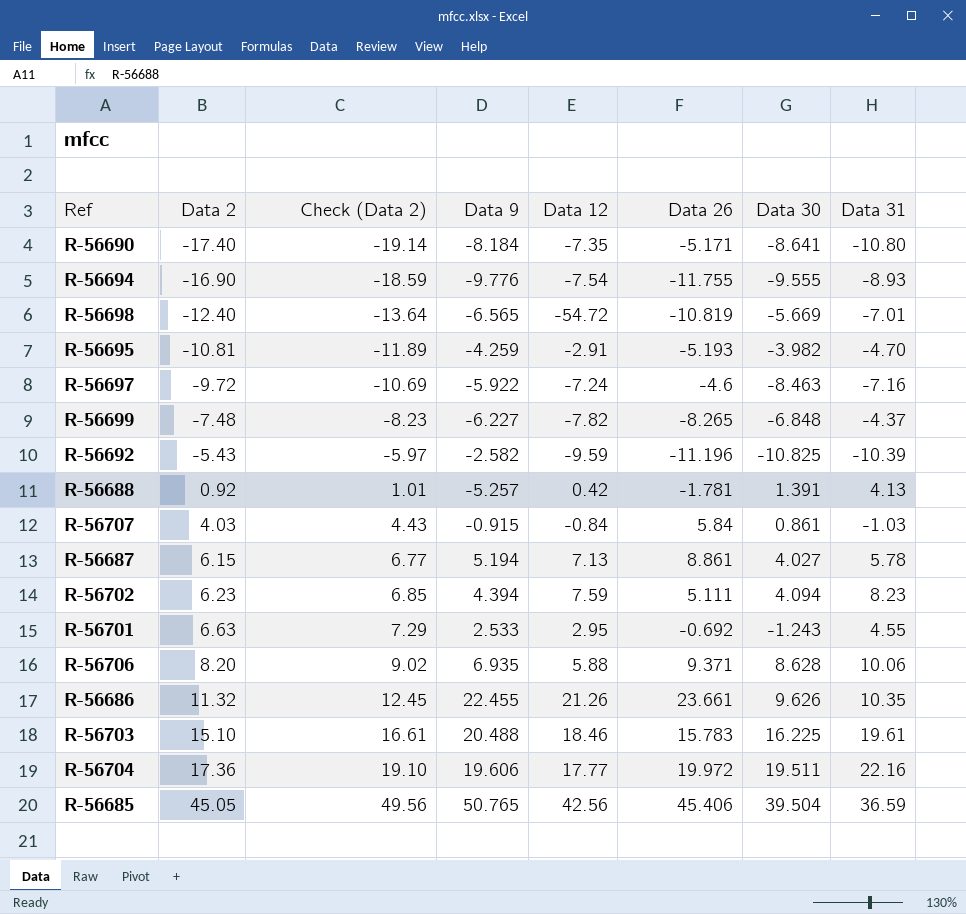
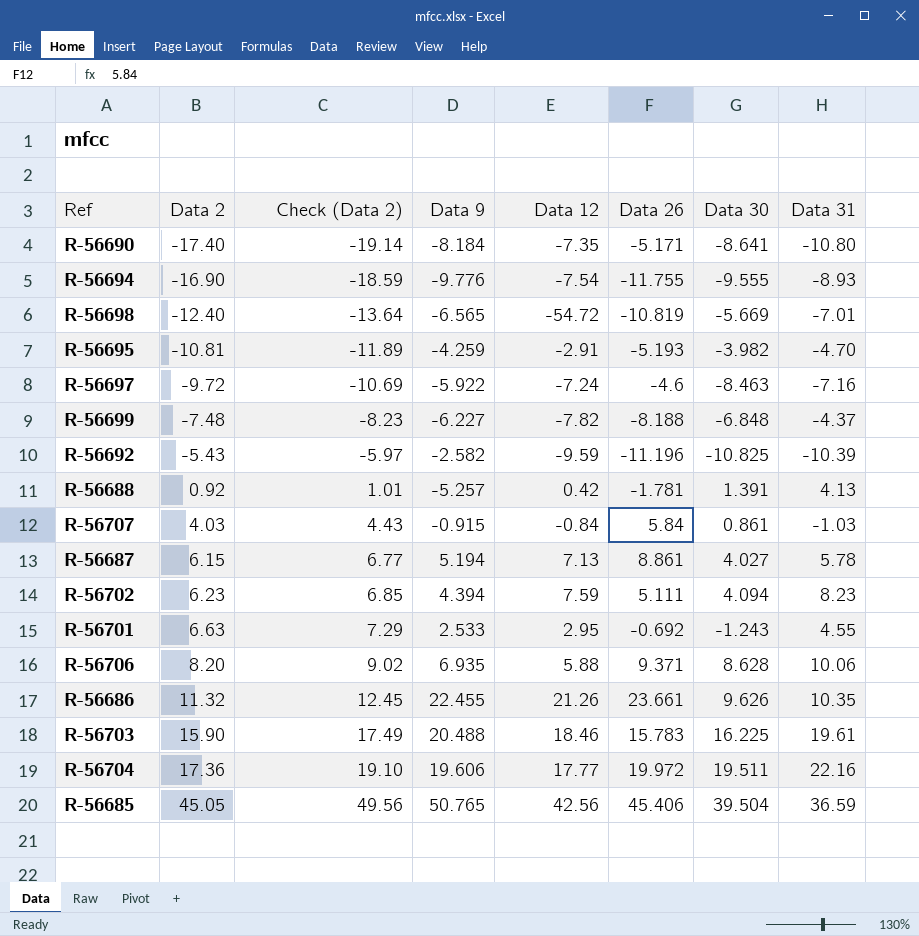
R-56699 | Data 26: -8.265 -> -8.188
R-56703 | Data 2: 15.10 -> 15.90
R-56703 | Check (Data 2): 16.61 -> 17.49

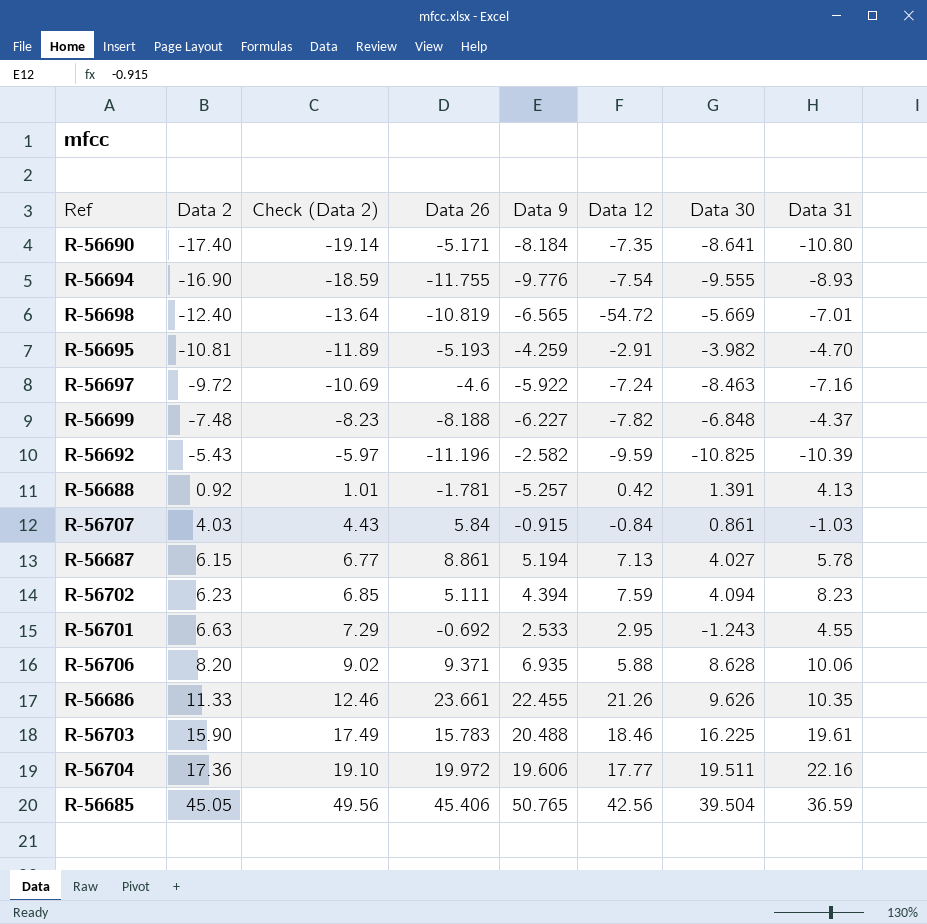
column Data 26 | position: 6 -> 4
R-56686 | Data 2: 11.32 -> 11.33
R-56686 | Check (Data 2): 12.45 -> 12.46

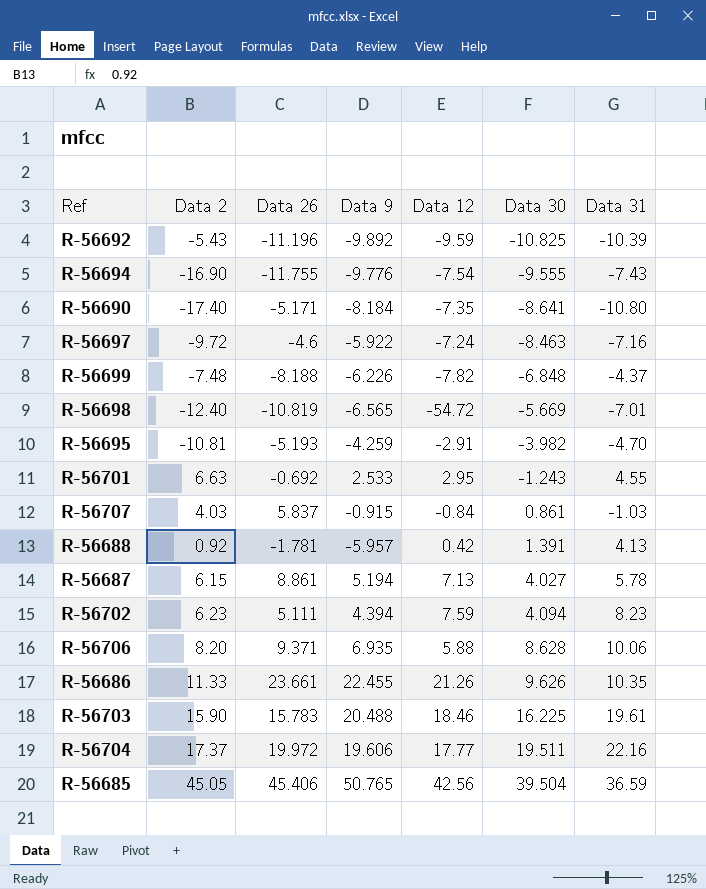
row order: Data 2 ascending -> Data 30 ascending
column Check (Data 2) | formula: [Data 2] * 1.1 -> none
R-56692 | Data 9: -2.582 -> -9.892
R-56694 | Data 31: -8.93 -> -7.43
R-56699 | Data 9: -6.227 -> -6.226
R-56707 | Data 26: 5.84 -> 5.837
R-56688 | Data 9: -5.257 -> -5.957
R-56704 | Data 2: 17.36 -> 17.37

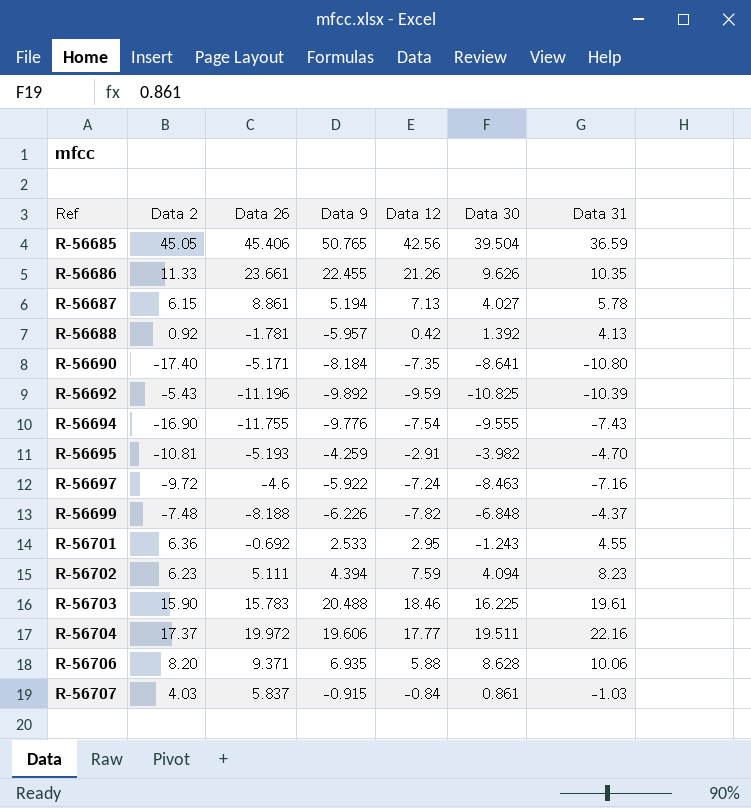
row order: Data 30 ascending -> Ref ascending
row R-56698: -12.40 | -10.819 | -6.565 | -54.72 | -5.669 | -7.01 -> none
R-56688 | Data 30: 1.391 -> 1.392
R-56701 | Data 2: 6.63 -> 6.36

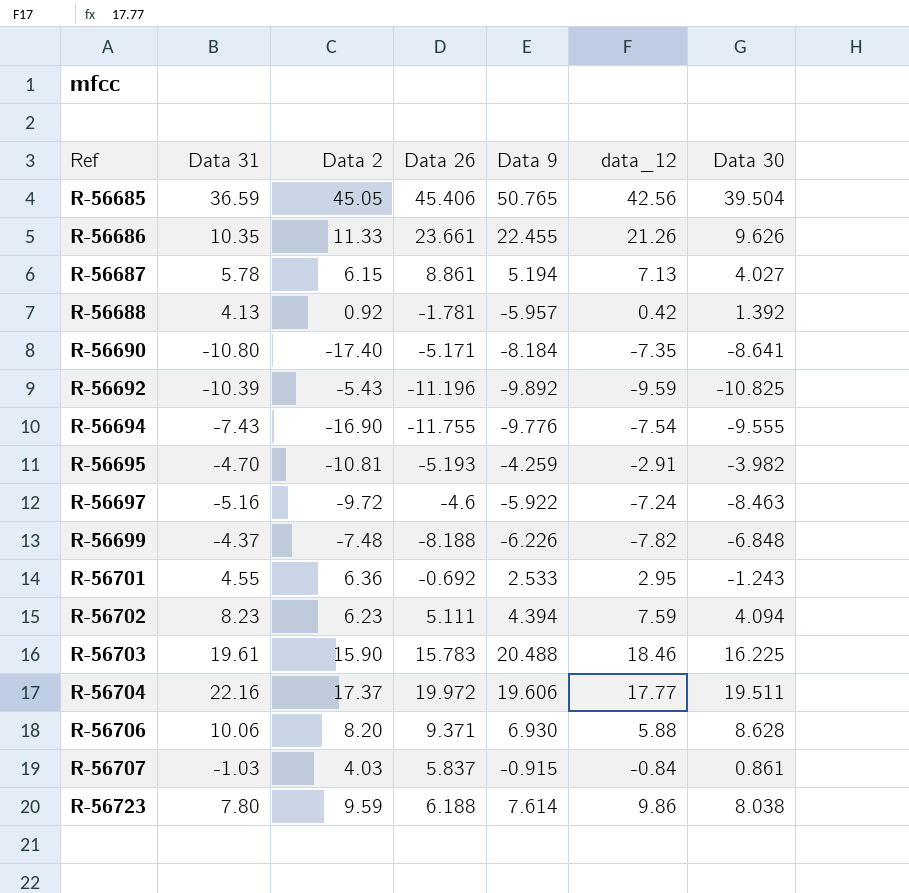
column Data 31 | position: 7 -> 2
column name: Data 12 -> data_12
R-56697 | Data 31: -7.16 -> -5.16
R-56706 | Data 9: 6.935 -> 6.930
row R-56723: none -> 7.80 | 9.59 | 6.188 | 7.614 | 9.86 | 8.038

